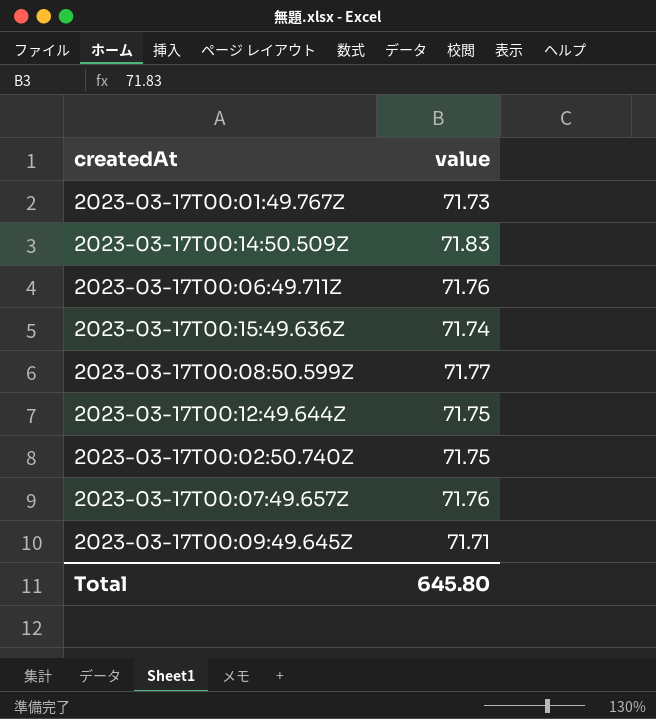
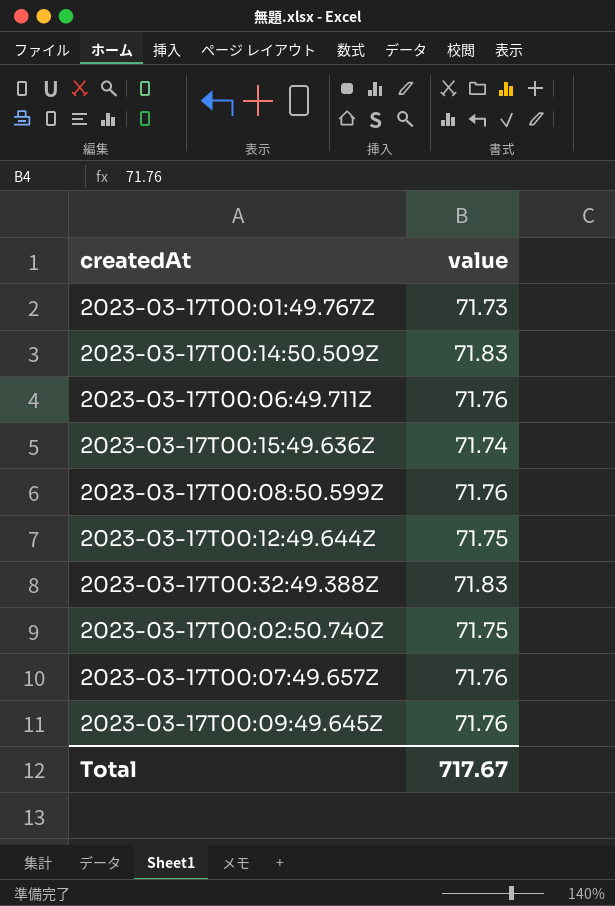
2023-03-17T00:08:50.599Z | value: 71.77 -> 71.76
row 2023-03-17T00:32:49.388Z: none -> 71.83
2023-03-17T00:09:49.645Z | value: 71.71 -> 71.76
Total | value: 645.80 -> 717.67

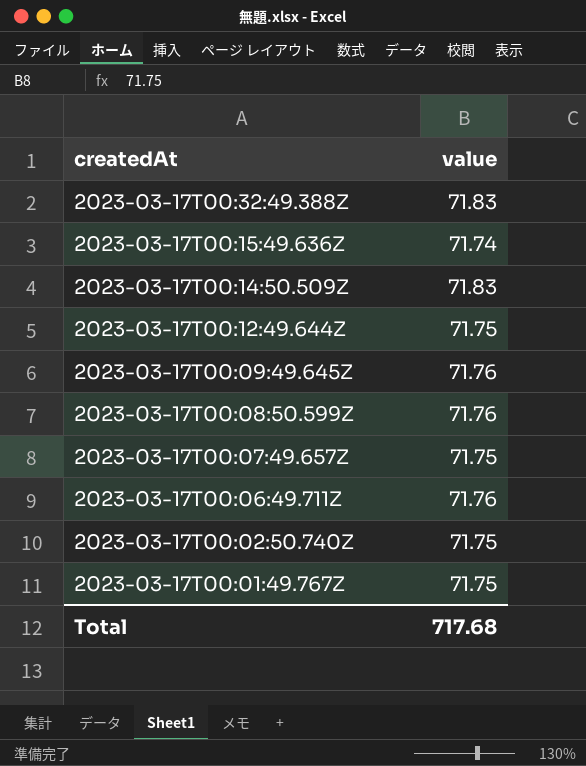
row order: none -> createdAt descending
2023-03-17T00:07:49.657Z | value: 71.76 -> 71.75
2023-03-17T00:01:49.767Z | value: 71.73 -> 71.75
Total | value: 717.67 -> 717.68

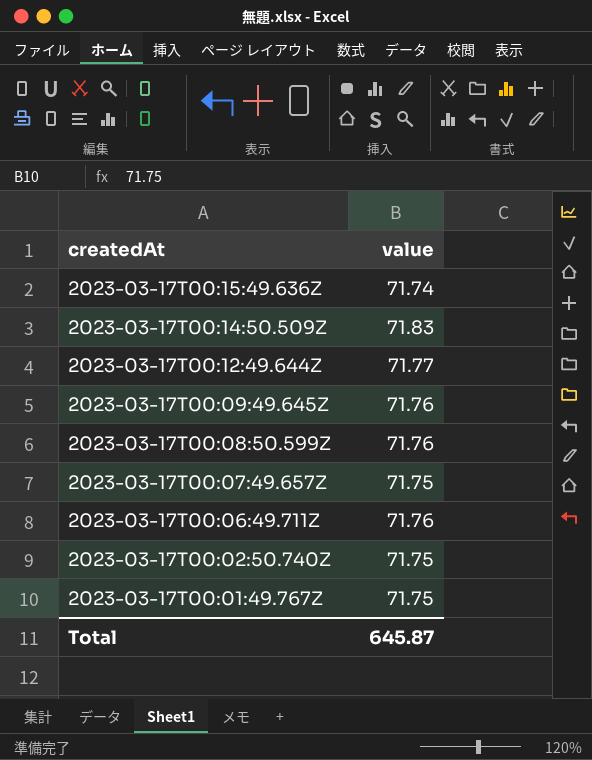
row 2023-03-17T00:32:49.388Z: 71.83 -> none
2023-03-17T00:12:49.644Z | value: 71.75 -> 71.77
Total | value: 717.68 -> 645.87

